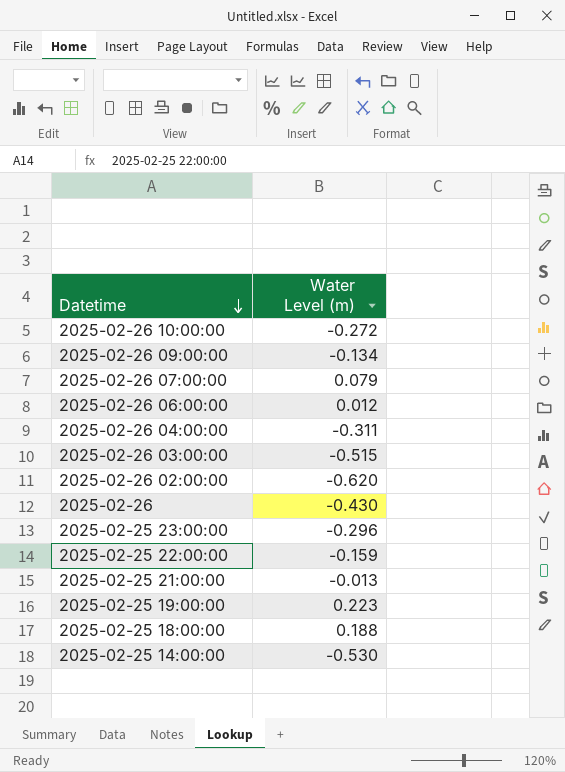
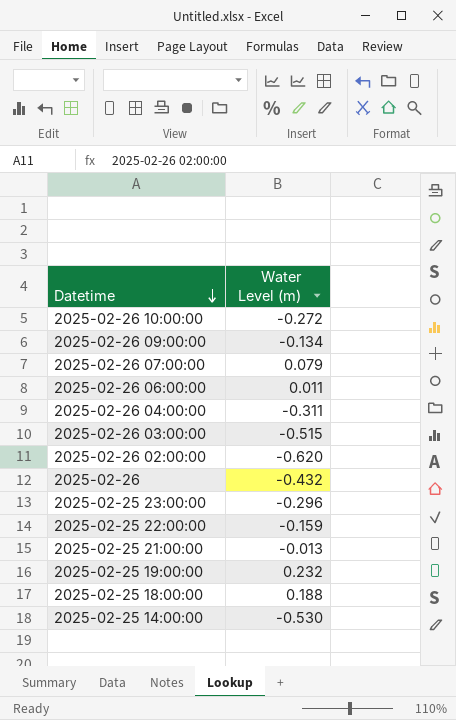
2025-02-26 06:00:00 | Water Level (m): 0.012 -> 0.011
2025-02-26 | Water Level (m): -0.430 -> -0.432
2025-02-25 19:00:00 | Water Level (m): 0.223 -> 0.232

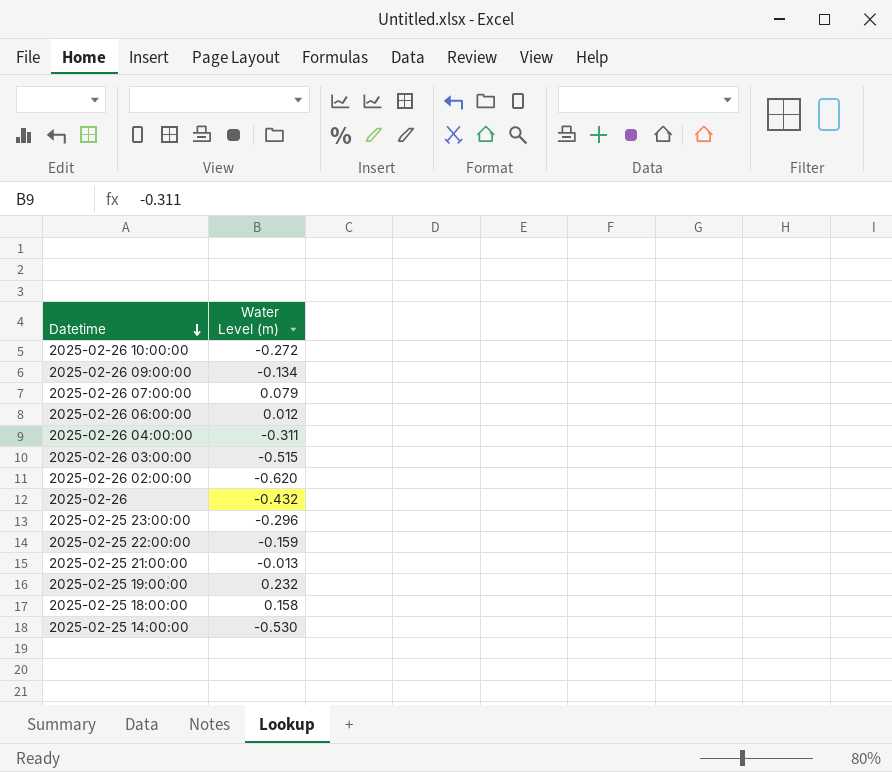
2025-02-26 06:00:00 | Water Level (m): 0.011 -> 0.012
2025-02-25 18:00:00 | Water Level (m): 0.188 -> 0.158

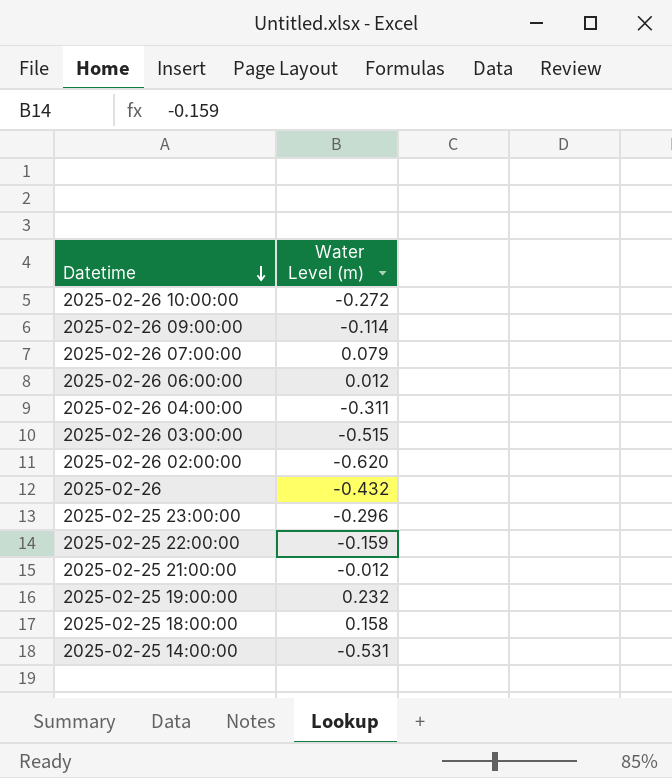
2025-02-26 09:00:00 | Water Level (m): -0.134 -> -0.114
2025-02-25 21:00:00 | Water Level (m): -0.013 -> -0.012
2025-02-25 14:00:00 | Water Level (m): -0.530 -> -0.531

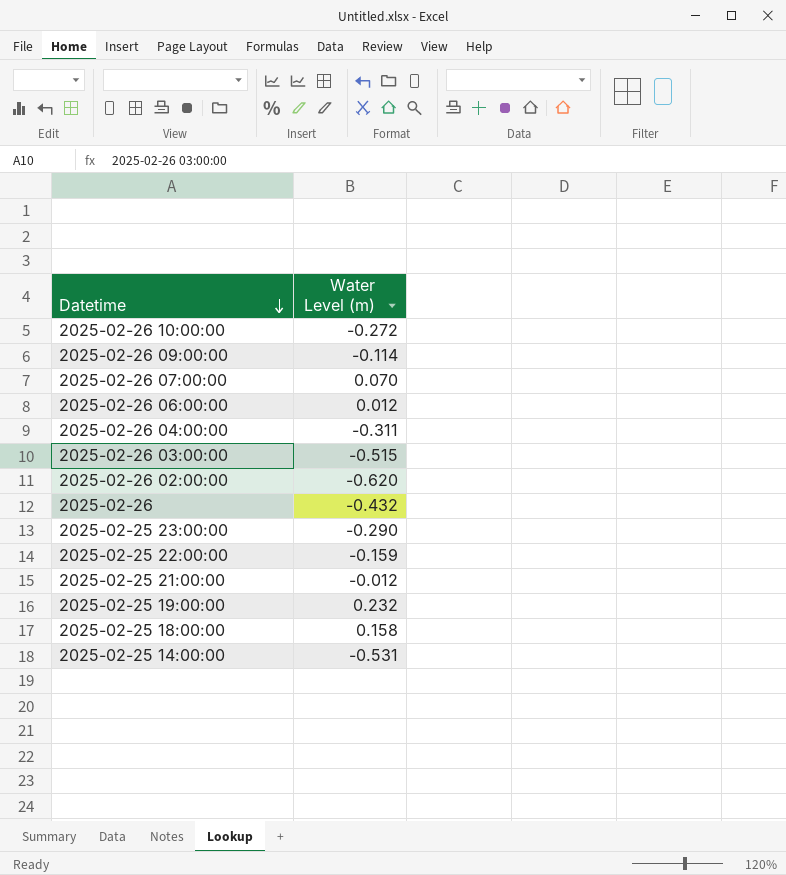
2025-02-26 07:00:00 | Water Level (m): 0.079 -> 0.070
2025-02-25 23:00:00 | Water Level (m): -0.296 -> -0.290

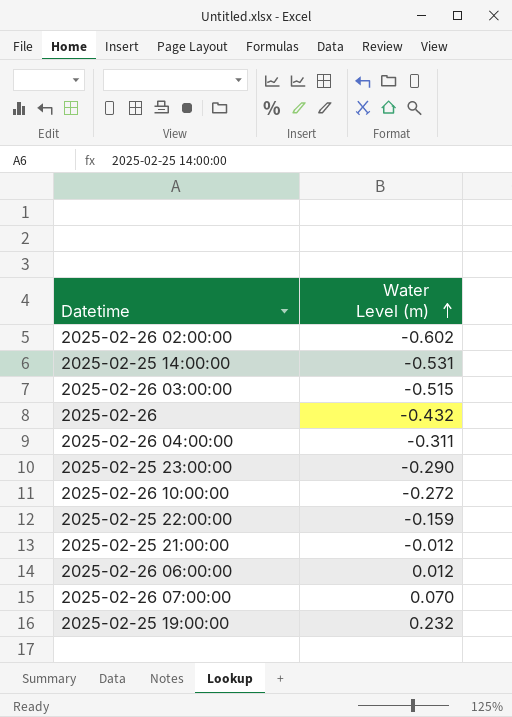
row order: Datetime descending -> Water Level (m) ascending
row 2025-02-26 09:00:00: -0.114 -> none
row 2025-02-25 18:00:00: 0.158 -> none
2025-02-26 02:00:00 | Water Level (m): -0.620 -> -0.602

